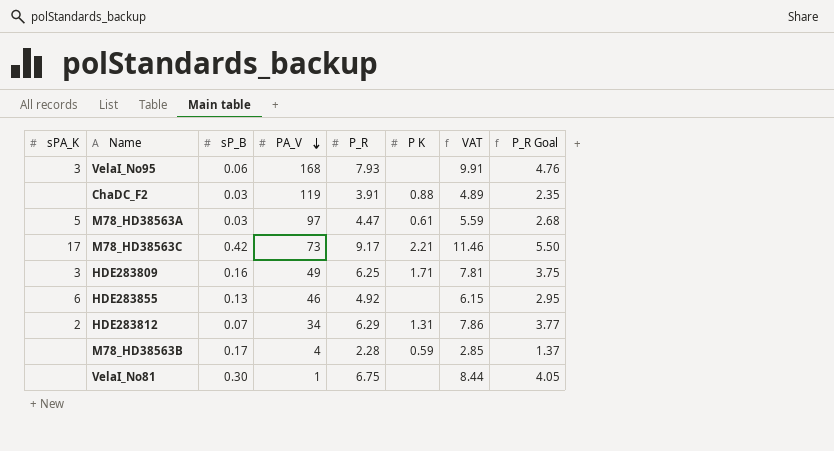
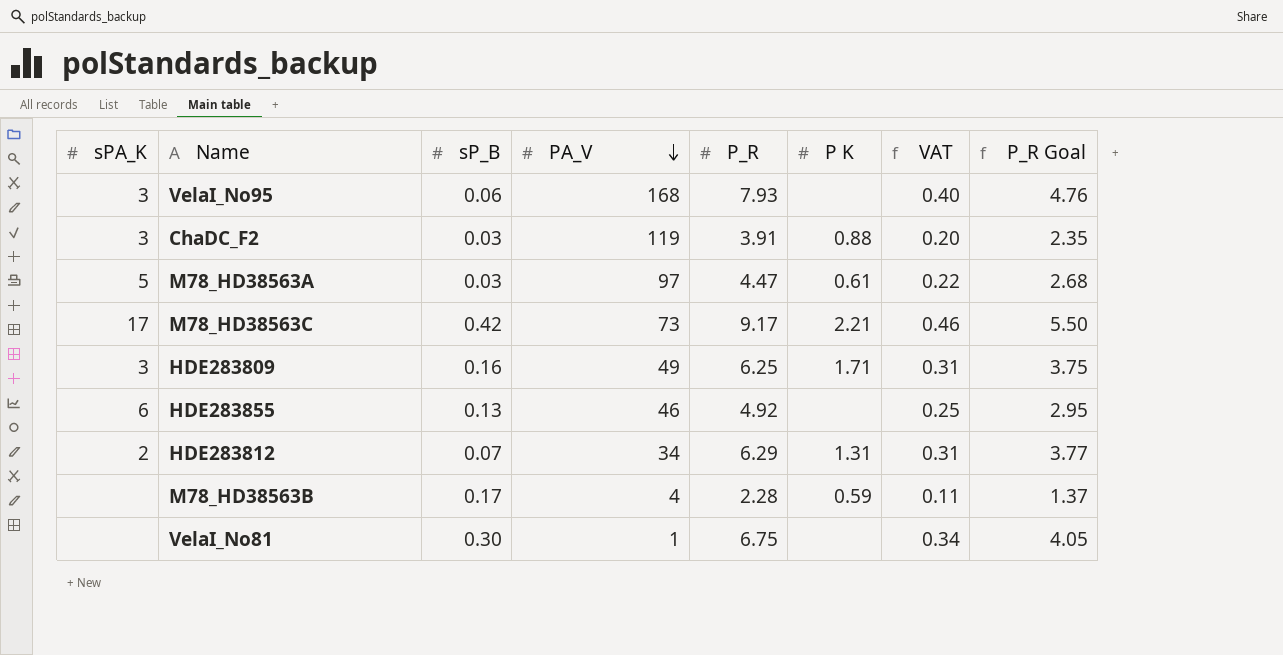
column VAT | formula: [P_R] * 1.25 -> [P_R] * 0.05
ChaDC_F2 | sPA_K: none -> 3

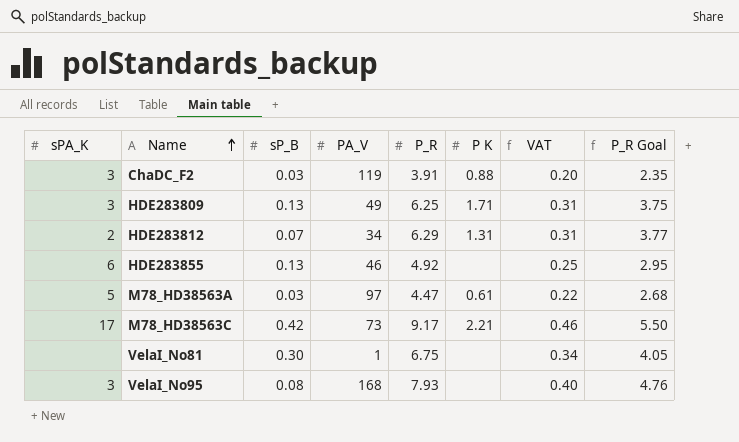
row order: PA_V descending -> Name ascending
row M78_HD38563B: none | 0.17 | 4 | 2.28 | 0.59 | 0.11 | 1.37 -> none
HDE283809 | sP_B: 0.16 -> 0.13
VelaI_No95 | sP_B: 0.06 -> 0.08

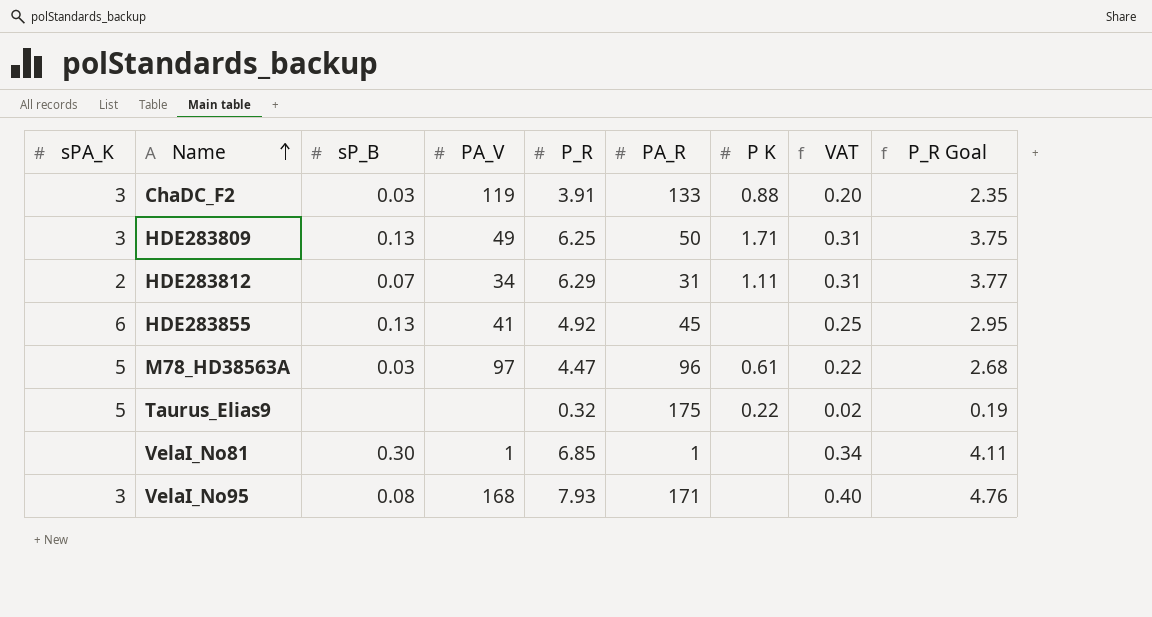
column PA_R | position: none -> 6
row M78_HD38563C: 17 | 0.42 | 73 | 9.17 | 2.21 | 0.46 | 5.50 -> none
HDE283812 | P K: 1.31 -> 1.11
HDE283855 | PA_V: 46 -> 41
row Taurus_Elias9: none -> 5 | none | none | 0.32 | 175 | 0.22 | 0.02 | 0.19
VelaI_No81 | P_R: 6.75 -> 6.85
VelaI_No81 | P_R Goal: 4.05 -> 4.11

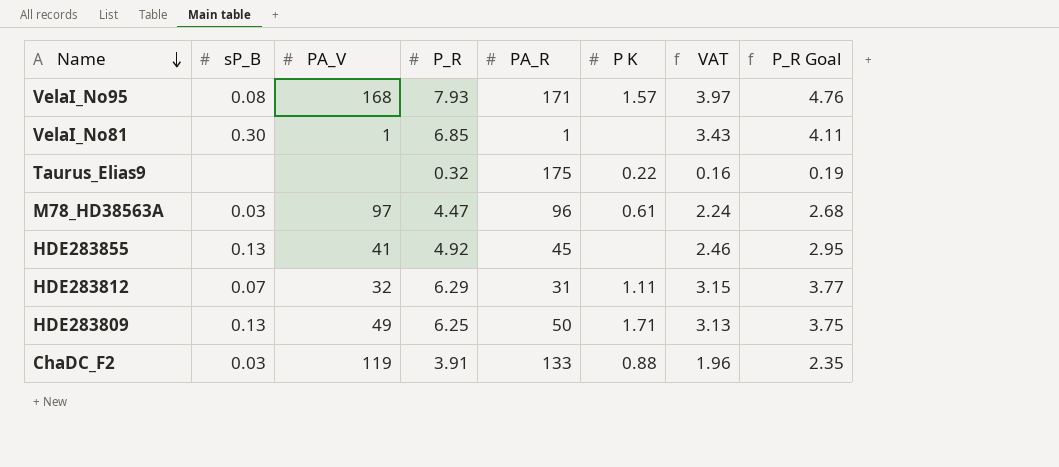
row order: Name ascending -> Name descending
column sPA_K | position: 1 -> none
column VAT | formula: [P_R] * 0.05 -> [P_R] * 0.5
VelaI_No95 | P K: none -> 1.57
HDE283812 | PA_V: 34 -> 32

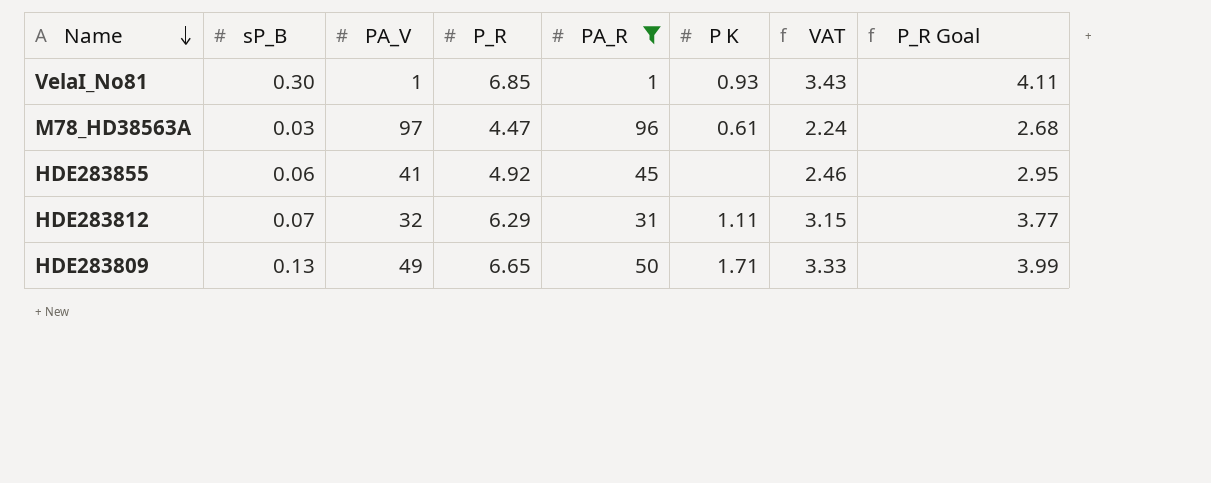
filter: none -> PA_R <= 96
VelaI_No81 | P K: none -> 0.93
HDE283855 | sP_B: 0.13 -> 0.06
HDE283809 | P_R: 6.25 -> 6.65
HDE283809 | VAT: 3.13 -> 3.33
HDE283809 | P_R Goal: 3.75 -> 3.99

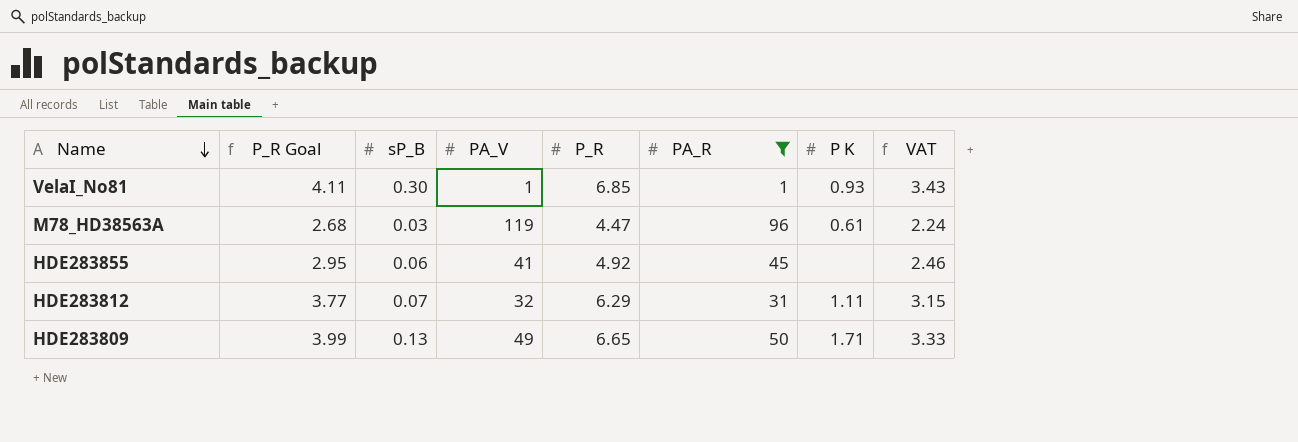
column P_R Goal | position: 8 -> 2
M78_HD38563A | PA_V: 97 -> 119

